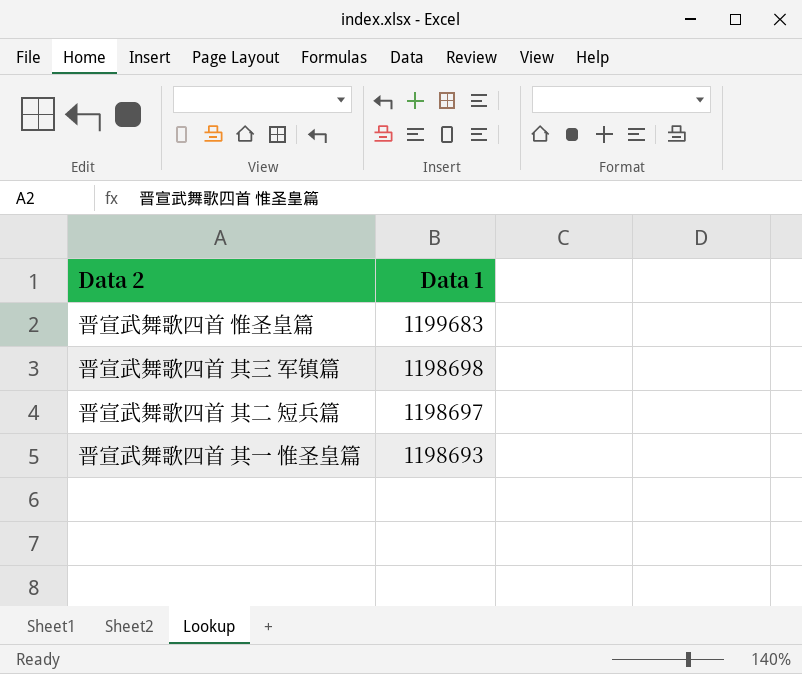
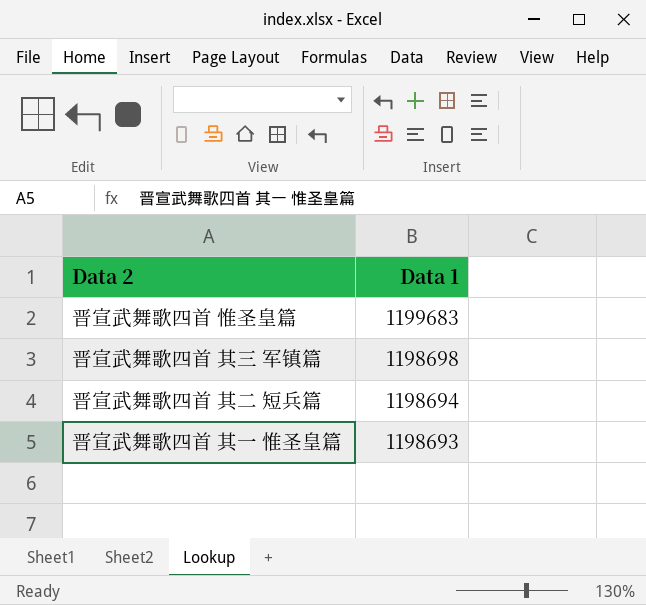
晋宣武舞歌四首 其二 短兵篇 | Data 1: 1198697 -> 1198694

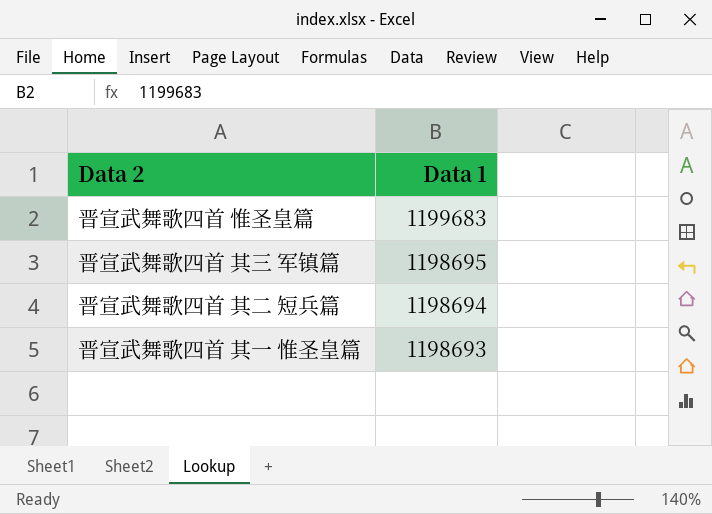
晋宣武舞歌四首 其三 军镇篇 | Data 1: 1198698 -> 1198695

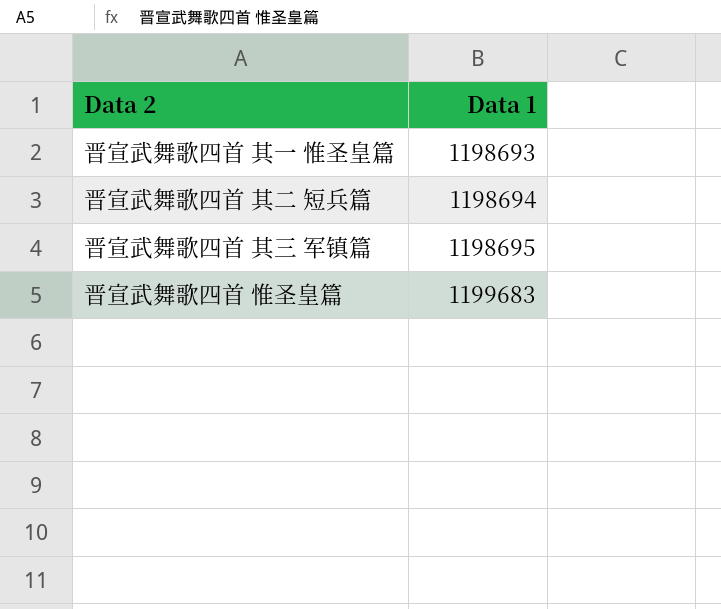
row order: Data 1 descending -> Data 1 ascending

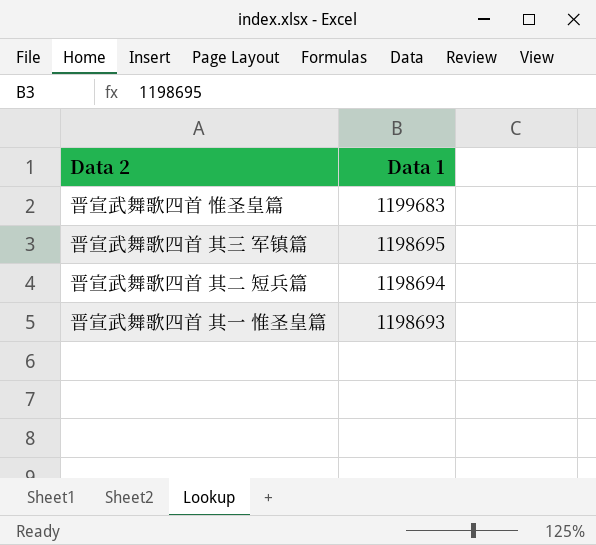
row order: Data 1 ascending -> Data 1 descending

